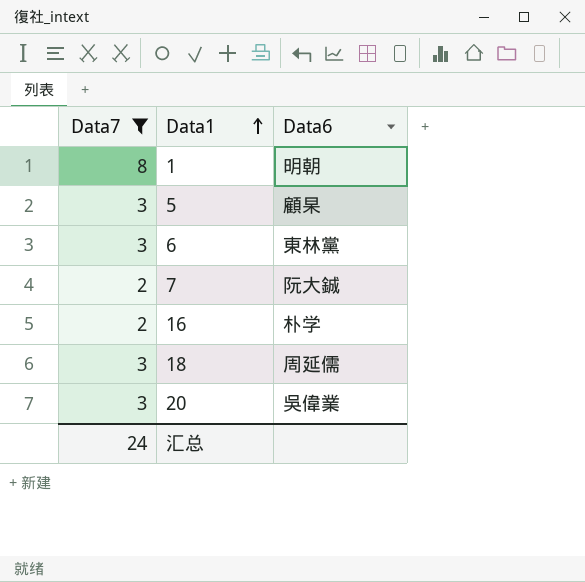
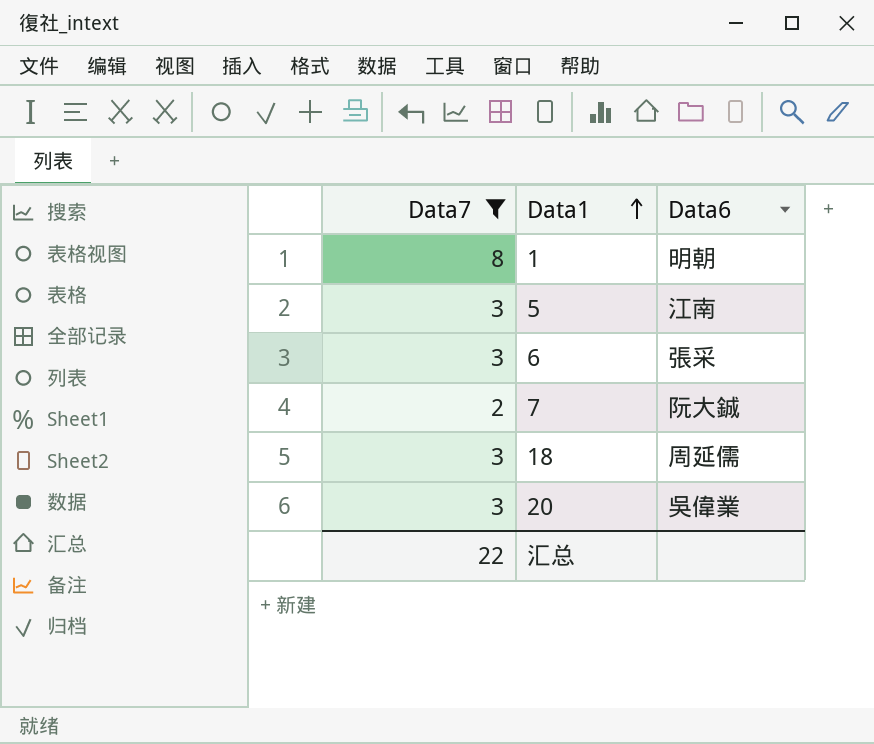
row 16: 2 | 朴学 -> none
5 | Data6: 顧杲 -> 江南
6 | Data6: 東林黨 -> 張采
汇总 | Data7: 24 -> 22

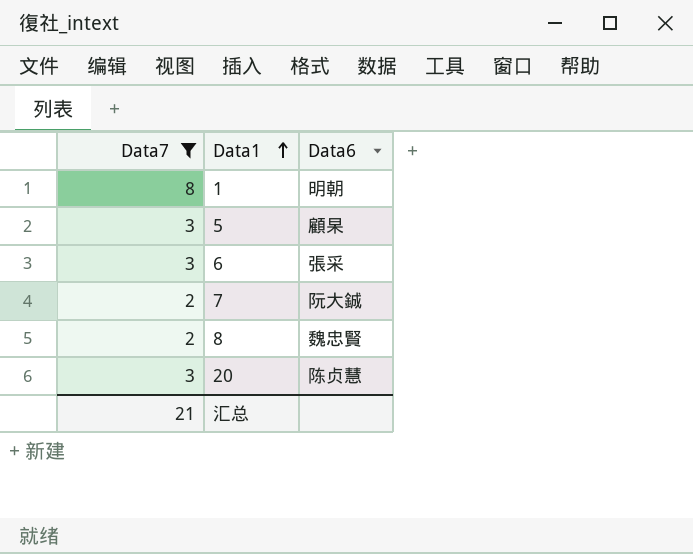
row 18: 3 | 周延儒 -> none
5 | Data6: 江南 -> 顧杲
row 8: none -> 2 | 魏忠賢
20 | Data6: 吳偉業 -> 陈贞慧
汇总 | Data7: 22 -> 21

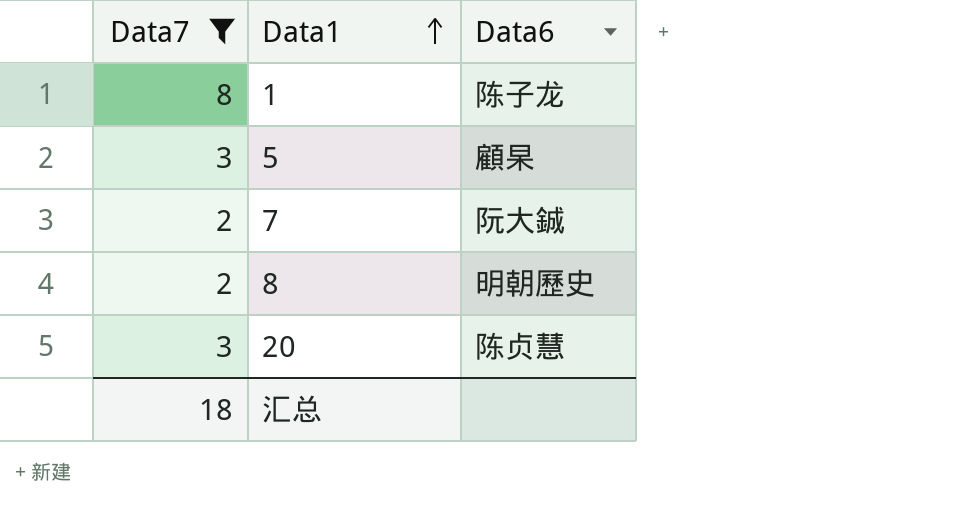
row 6: 3 | 張采 -> none
1 | Data6: 明朝 -> 陈子龙
8 | Data6: 魏忠賢 -> 明朝歷史
汇总 | Data7: 21 -> 18

